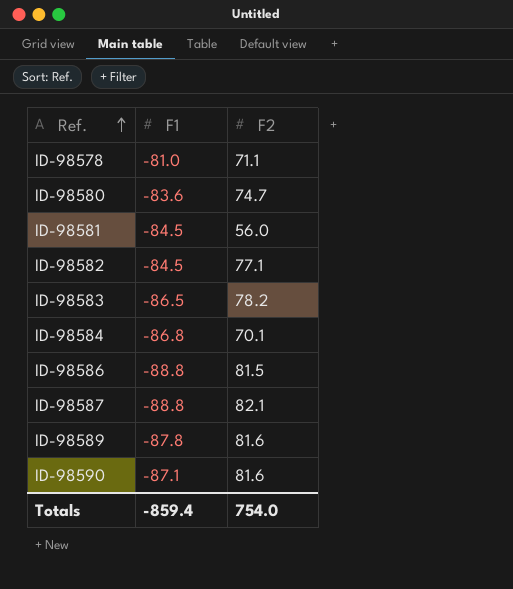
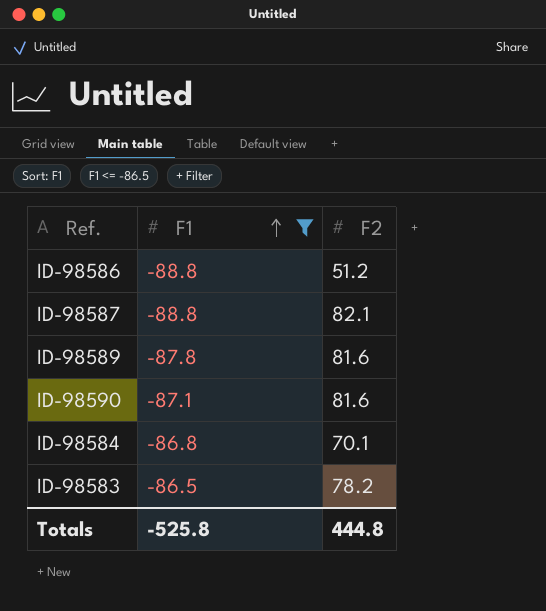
filter: none -> F1 <= -86.5
row order: Ref. ascending -> F1 ascending
ID-98586 | F2: 81.5 -> 51.2
Totals | F1: -859.4 -> -525.8
Totals | F2: 754.0 -> 444.8

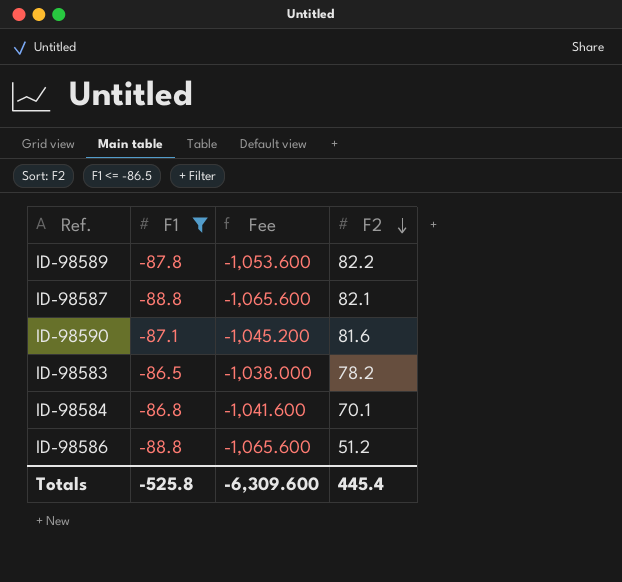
row order: F1 ascending -> F2 descending
column Fee | formula: none -> [F1] * 12
ID-98589 | F2: 81.6 -> 82.2
Totals | F2: 444.8 -> 445.4

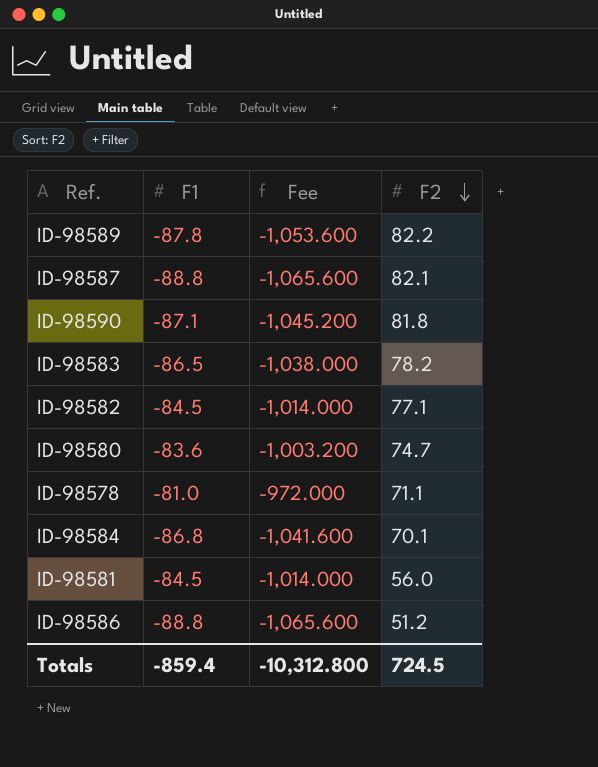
filter: F1 <= -86.5 -> none
ID-98590 | F2: 81.6 -> 81.8
Totals | F1: -525.8 -> -859.4
Totals | Fee: -6,309.600 -> -10,312.800
Totals | F2: 445.4 -> 724.5

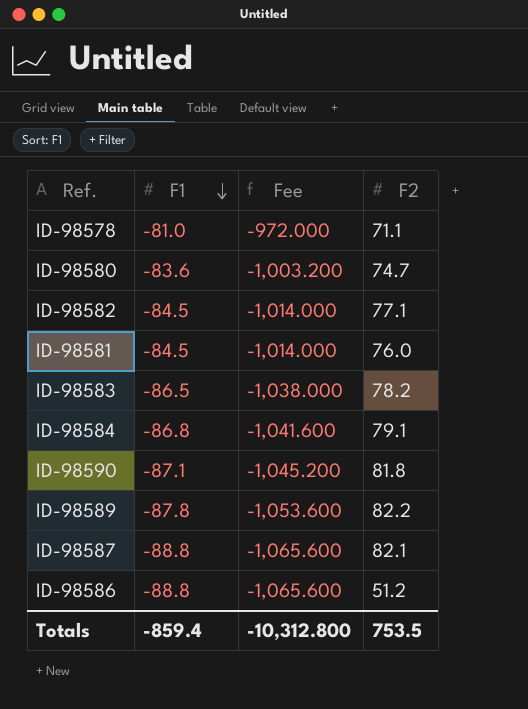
row order: F2 descending -> F1 descending
ID-98581 | F2: 56.0 -> 76.0
ID-98584 | F2: 70.1 -> 79.1
Totals | F2: 724.5 -> 753.5

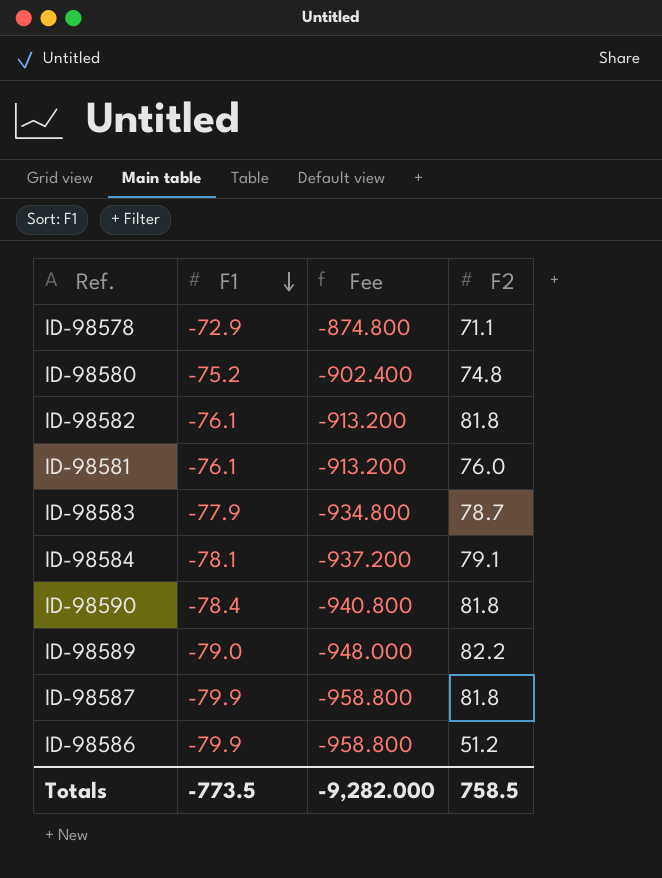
ID-98578 | F1: -81.0 -> -72.9
ID-98578 | Fee: -972.000 -> -874.800
ID-98580 | F1: -83.6 -> -75.2
ID-98580 | Fee: -1,003.200 -> -902.400
ID-98580 | F2: 74.7 -> 74.8
ID-98582 | F1: -84.5 -> -76.1
ID-98582 | Fee: -1,014.000 -> -913.200
ID-98582 | F2: 77.1 -> 81.8
ID-98581 | F1: -84.5 -> -76.1
ID-98581 | Fee: -1,014.000 -> -913.200
ID-98583 | F1: -86.5 -> -77.9
ID-98583 | Fee: -1,038.000 -> -934.800
ID-98583 | F2: 78.2 -> 78.7
ID-98584 | F1: -86.8 -> -78.1
ID-98584 | Fee: -1,041.600 -> -937.200
ID-98590 | F1: -87.1 -> -78.4
ID-98590 | Fee: -1,045.200 -> -940.800
ID-98589 | F1: -87.8 -> -79.0
ID-98589 | Fee: -1,053.600 -> -948.000
ID-98587 | F1: -88.8 -> -79.9
ID-98587 | Fee: -1,065.600 -> -958.800
ID-98587 | F2: 82.1 -> 81.8
ID-98586 | F1: -88.8 -> -79.9
ID-98586 | Fee: -1,065.600 -> -958.800
Totals | F1: -859.4 -> -773.5
Totals | Fee: -10,312.800 -> -9,282.000
Totals | F2: 753.5 -> 758.5

